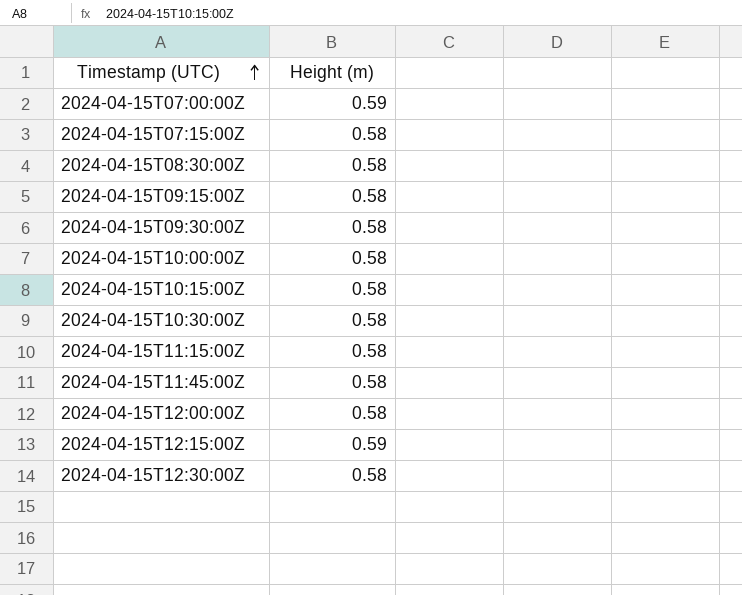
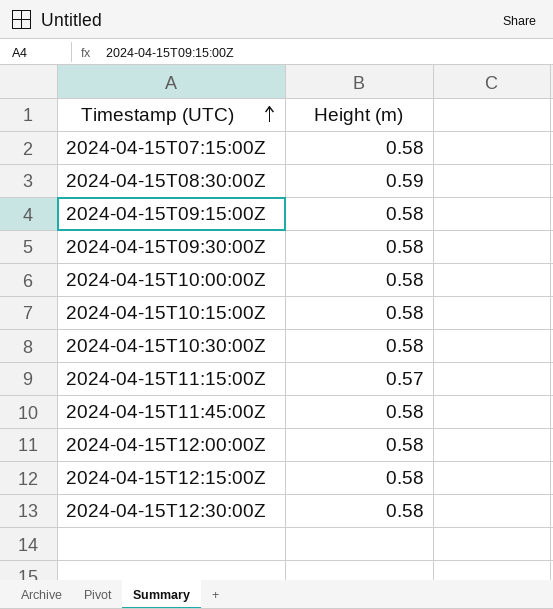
row 2024-04-15T07:00:00Z: 0.59 -> none
2024-04-15T08:30:00Z | Height (m): 0.58 -> 0.59
2024-04-15T11:15:00Z | Height (m): 0.58 -> 0.57
2024-04-15T12:15:00Z | Height (m): 0.59 -> 0.58

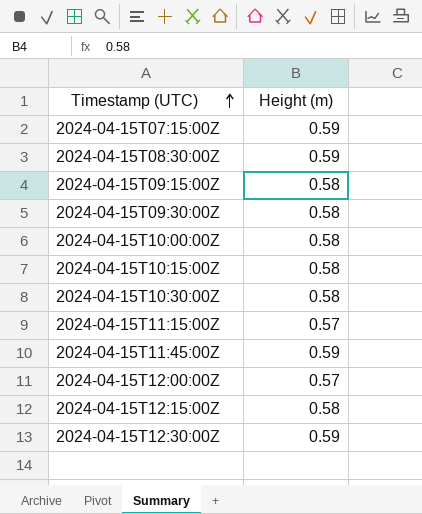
2024-04-15T07:15:00Z | Height (m): 0.58 -> 0.59
2024-04-15T11:45:00Z | Height (m): 0.58 -> 0.59
2024-04-15T12:00:00Z | Height (m): 0.58 -> 0.57
2024-04-15T12:30:00Z | Height (m): 0.58 -> 0.59

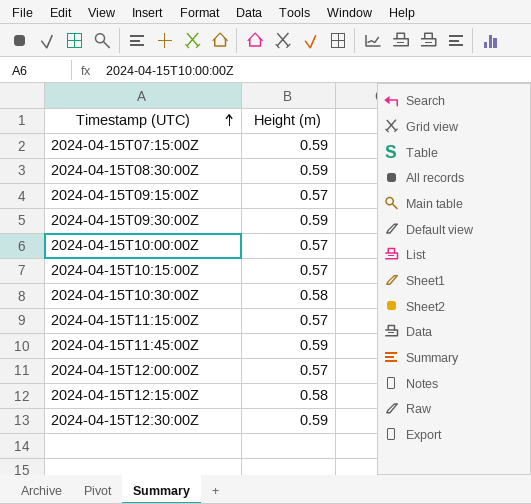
2024-04-15T09:15:00Z | Height (m): 0.58 -> 0.57
2024-04-15T09:30:00Z | Height (m): 0.58 -> 0.59
2024-04-15T10:00:00Z | Height (m): 0.58 -> 0.57
2024-04-15T10:15:00Z | Height (m): 0.58 -> 0.57

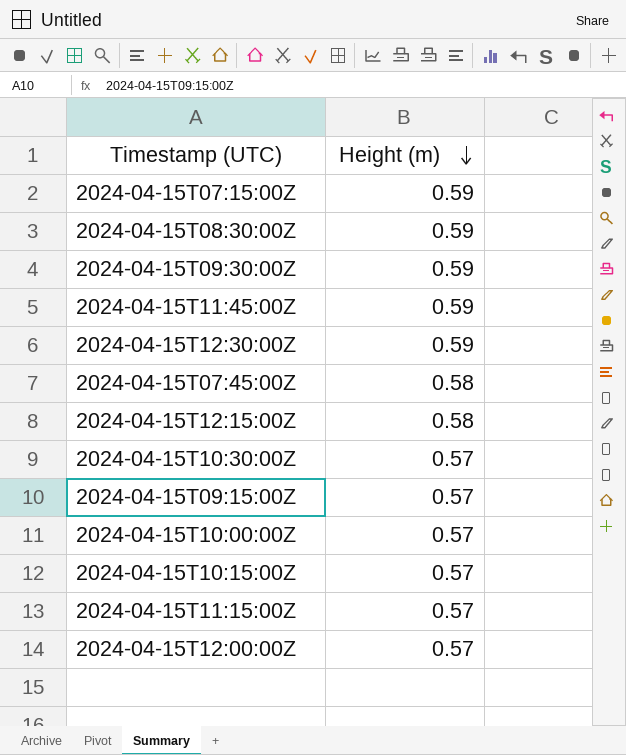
row order: Timestamp (UTC) ascending -> Height (m) descending
row 2024-04-15T07:45:00Z: none -> 0.58
2024-04-15T10:30:00Z | Height (m): 0.58 -> 0.57

